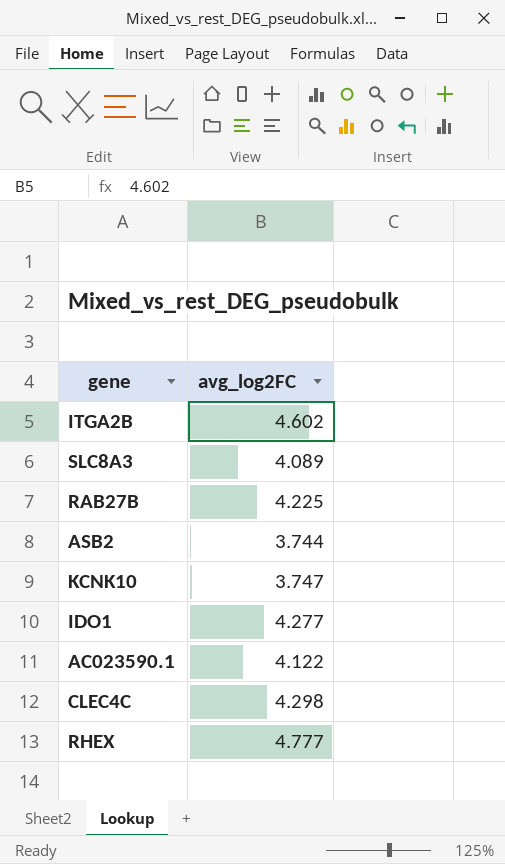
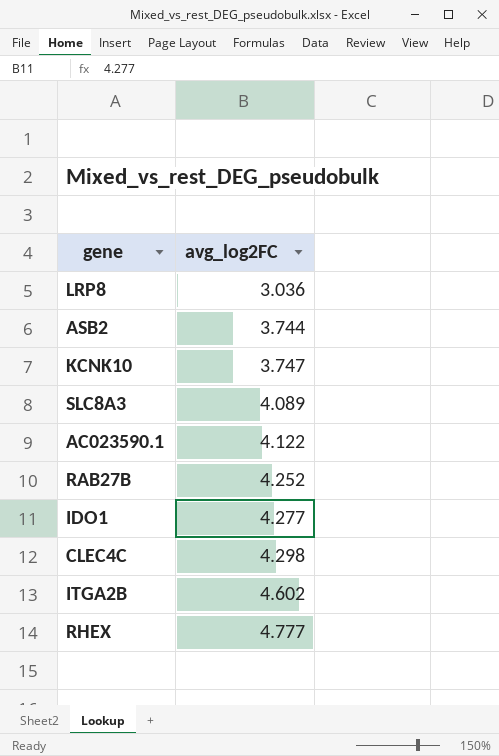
row order: none -> avg_log2FC ascending
row LRP8: none -> 3.036
RAB27B | avg_log2FC: 4.225 -> 4.252

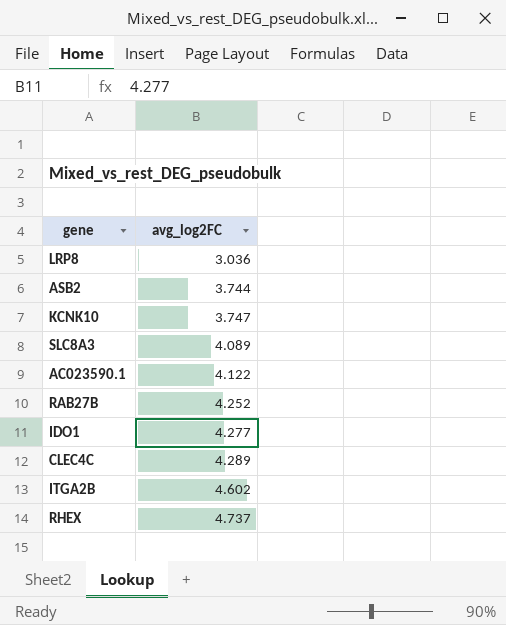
CLEC4C | avg_log2FC: 4.298 -> 4.289
RHEX | avg_log2FC: 4.777 -> 4.737

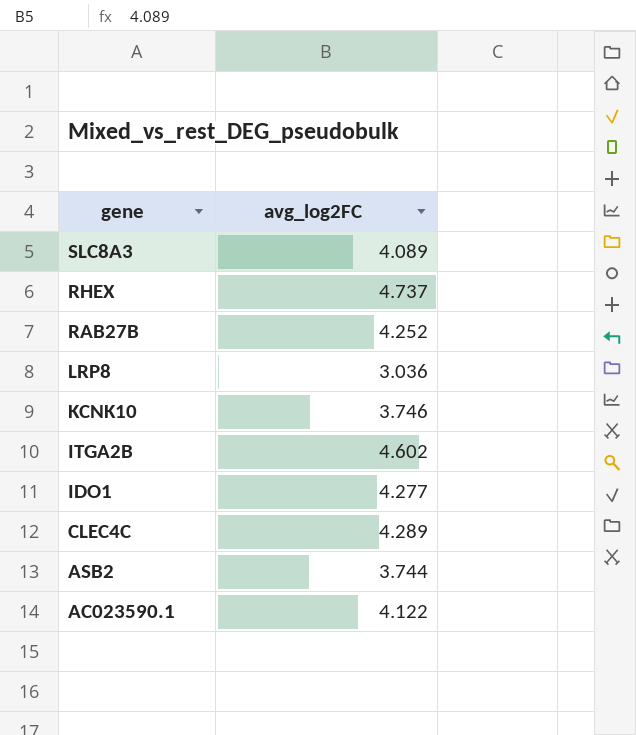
row order: avg_log2FC ascending -> gene descending
KCNK10 | avg_log2FC: 3.747 -> 3.746

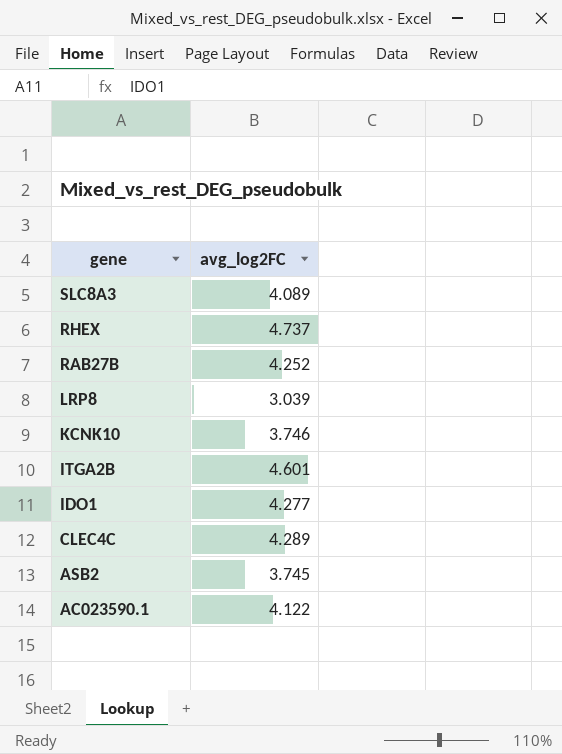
LRP8 | avg_log2FC: 3.036 -> 3.039
ITGA2B | avg_log2FC: 4.602 -> 4.601
ASB2 | avg_log2FC: 3.744 -> 3.745

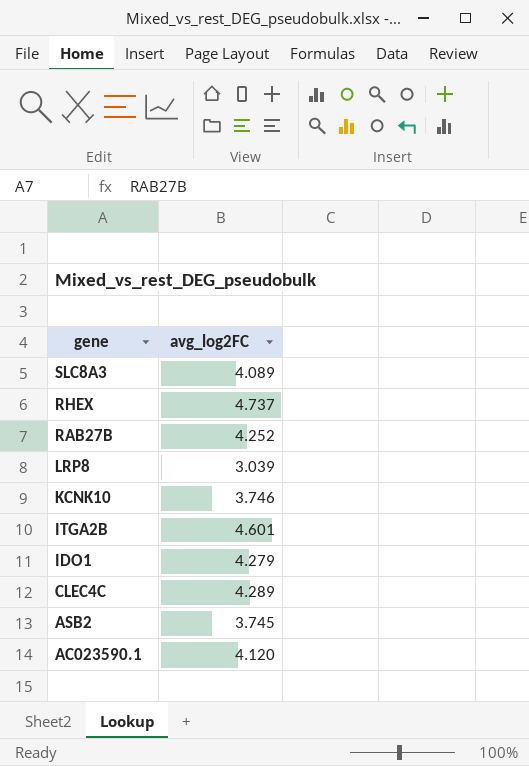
IDO1 | avg_log2FC: 4.277 -> 4.279
AC023590.1 | avg_log2FC: 4.122 -> 4.120

